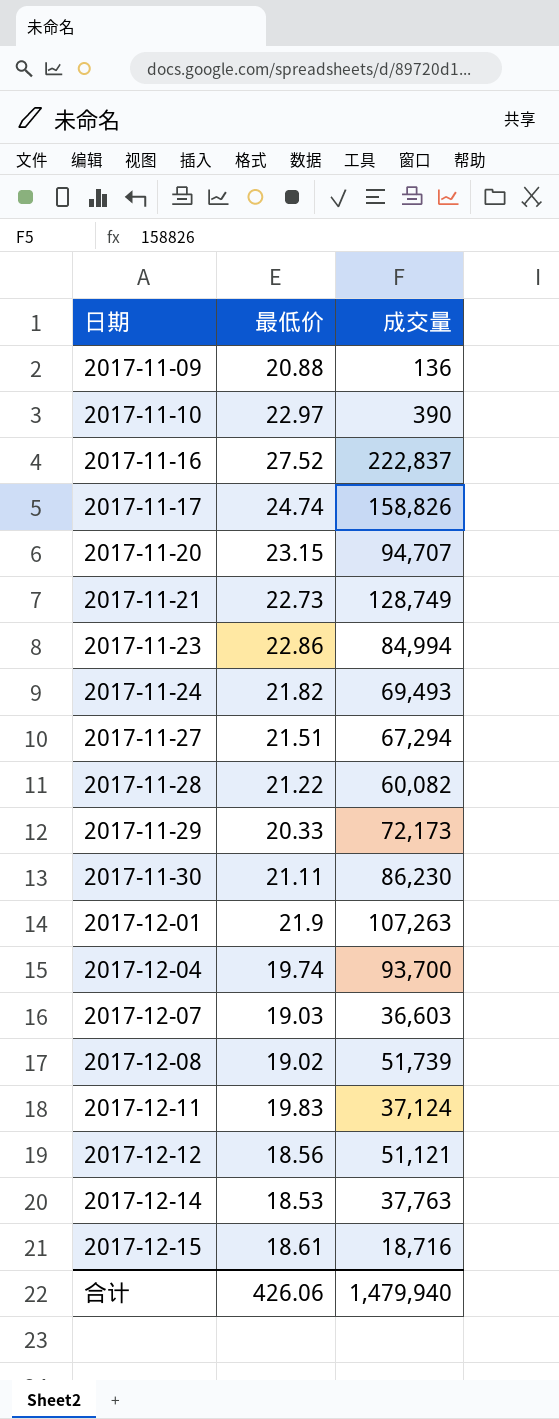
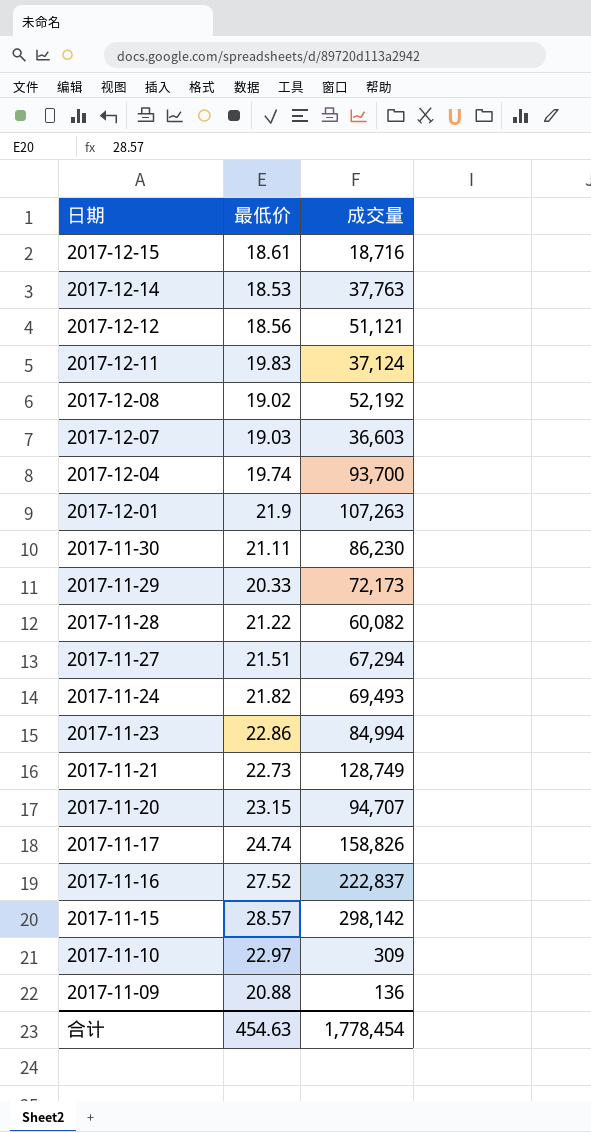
row order: 日期 ascending -> 日期 descending
2017-12-08 | 成交量: 51,739 -> 52,192
row 2017-11-15: none -> 28.57 | 298,142
2017-11-10 | 成交量: 390 -> 309
合计 | 最低价: 426.06 -> 454.63
合计 | 成交量: 1,479,940 -> 1,778,454

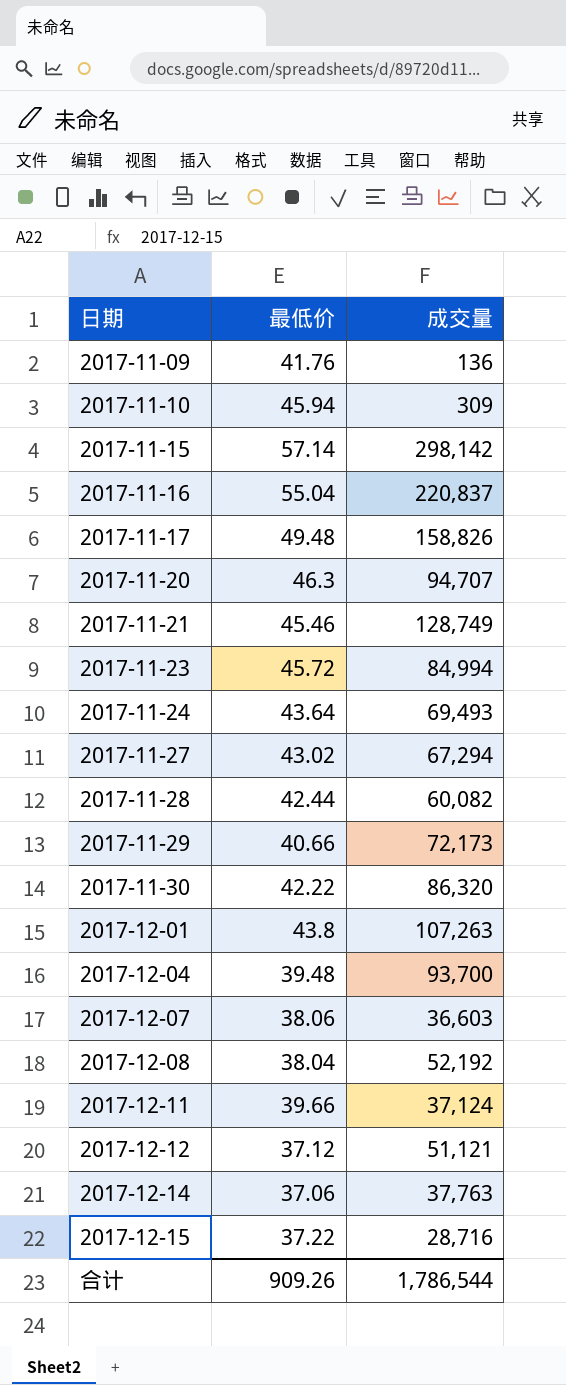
row order: 日期 descending -> 日期 ascending
2017-11-09 | 最低价: 20.88 -> 41.76
2017-11-10 | 最低价: 22.97 -> 45.94
2017-11-15 | 最低价: 28.57 -> 57.14
2017-11-16 | 最低价: 27.52 -> 55.04
2017-11-16 | 成交量: 222,837 -> 220,837
2017-11-17 | 最低价: 24.74 -> 49.48
2017-11-20 | 最低价: 23.15 -> 46.3
2017-11-21 | 最低价: 22.73 -> 45.46
2017-11-23 | 最低价: 22.86 -> 45.72
2017-11-24 | 最低价: 21.82 -> 43.64
2017-11-27 | 最低价: 21.51 -> 43.02
2017-11-28 | 最低价: 21.22 -> 42.44
2017-11-29 | 最低价: 20.33 -> 40.66
2017-11-30 | 最低价: 21.11 -> 42.22
2017-11-30 | 成交量: 86,230 -> 86,320
2017-12-01 | 最低价: 21.9 -> 43.8
2017-12-04 | 最低价: 19.74 -> 39.48
2017-12-07 | 最低价: 19.03 -> 38.06
2017-12-08 | 最低价: 19.02 -> 38.04
2017-12-11 | 最低价: 19.83 -> 39.66
2017-12-12 | 最低价: 18.56 -> 37.12
2017-12-14 | 最低价: 18.53 -> 37.06
2017-12-15 | 最低价: 18.61 -> 37.22
2017-12-15 | 成交量: 18,716 -> 28,716
合计 | 最低价: 454.63 -> 909.26
合计 | 成交量: 1,778,454 -> 1,786,544

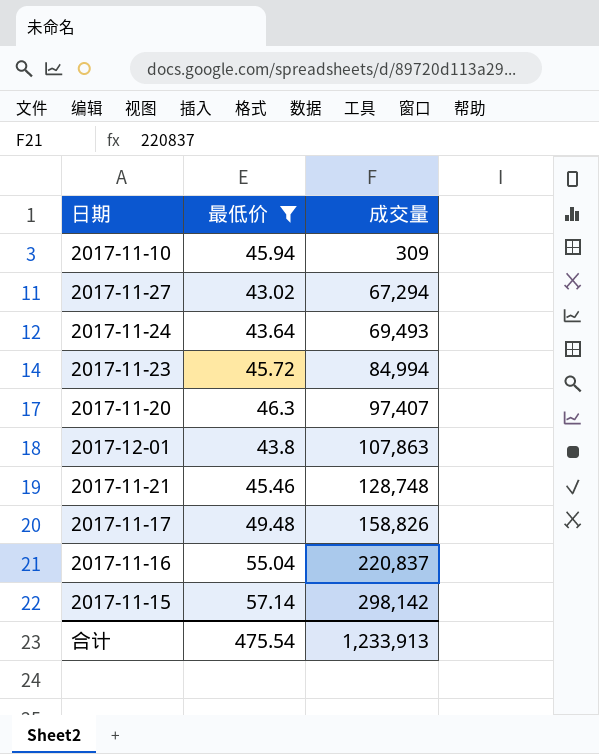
filter: none -> 最低价 >= 43.02
row order: 日期 ascending -> 成交量 ascending
2017-11-20 | 成交量: 94,707 -> 97,407
2017-12-01 | 成交量: 107,263 -> 107,863
2017-11-21 | 成交量: 128,749 -> 128,748
合计 | 最低价: 909.26 -> 475.54
合计 | 成交量: 1,786,544 -> 1,233,913

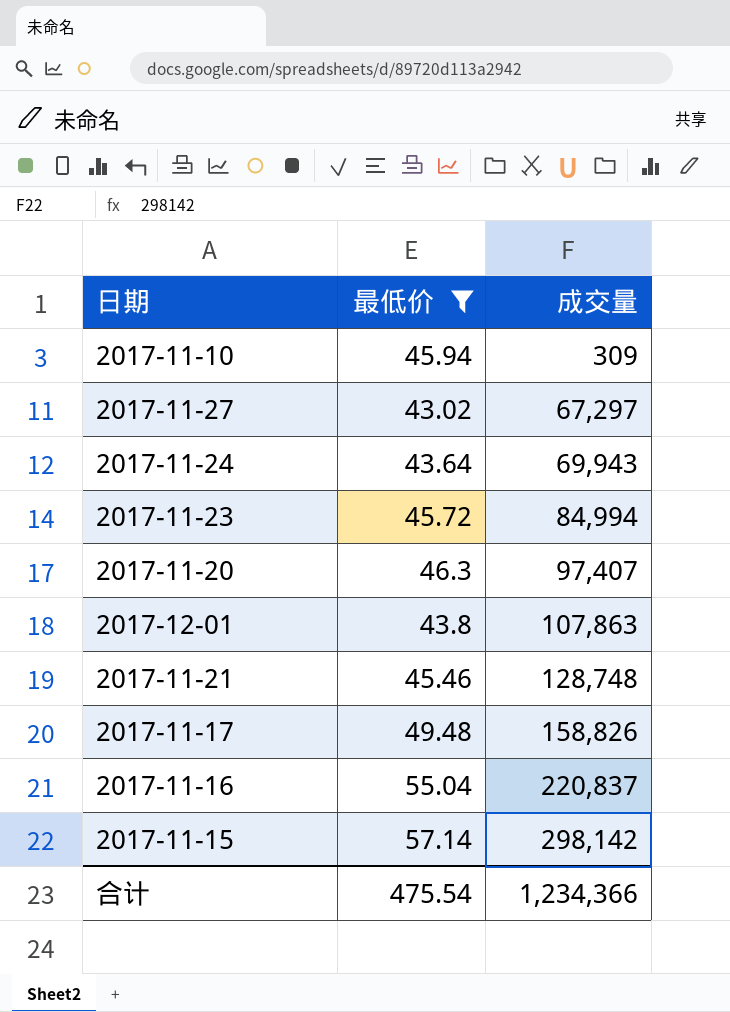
2017-11-27 | 成交量: 67,294 -> 67,297
2017-11-24 | 成交量: 69,493 -> 69,943
合计 | 成交量: 1,233,913 -> 1,234,366

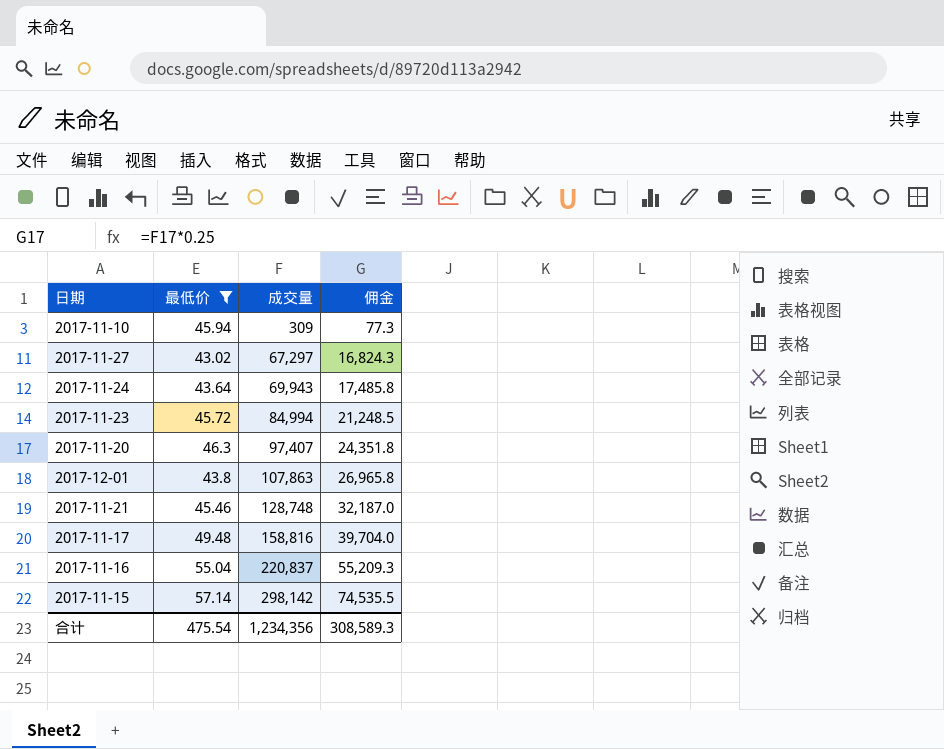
column 佣金 | formula: none -> [成交量] * 0.25
2017-11-17 | 成交量: 158,826 -> 158,816
合计 | 成交量: 1,234,366 -> 1,234,356

